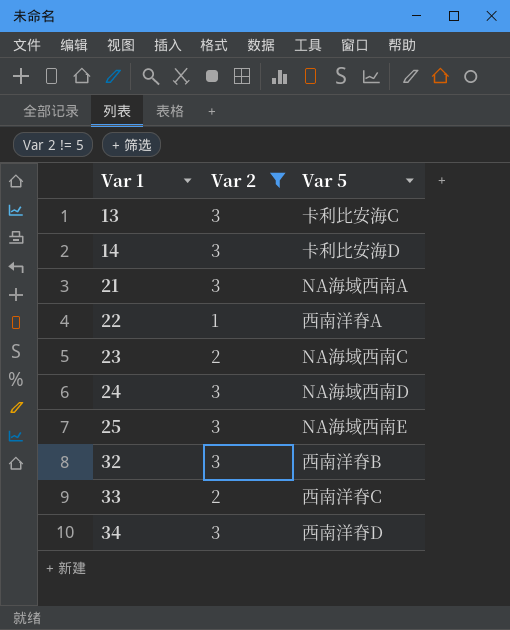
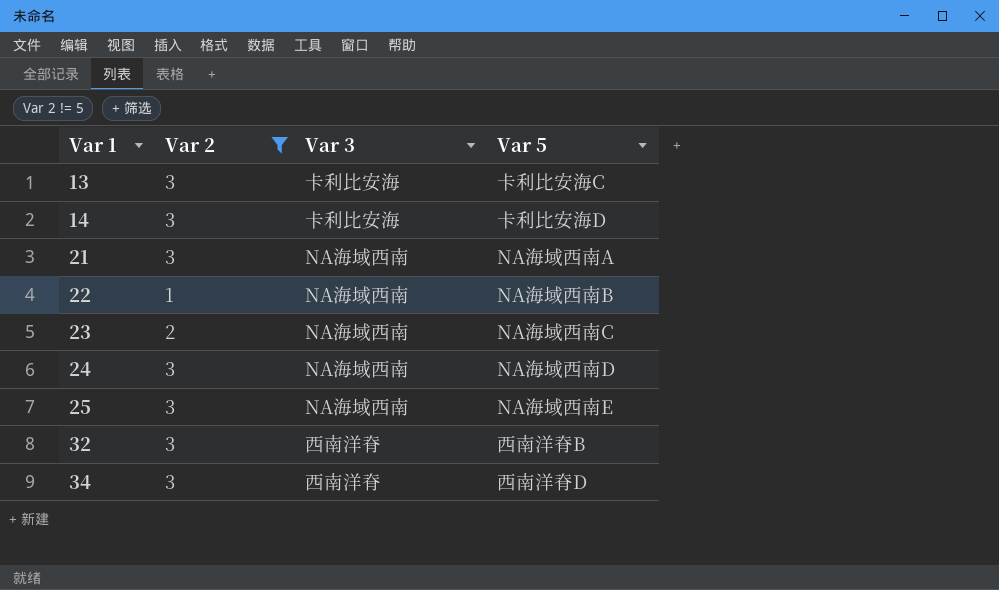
column Var 3 | position: none -> 3
row 33: 2 | 西南洋脊C -> none
22 | Var 5: 西南洋脊A -> NA海域西南B

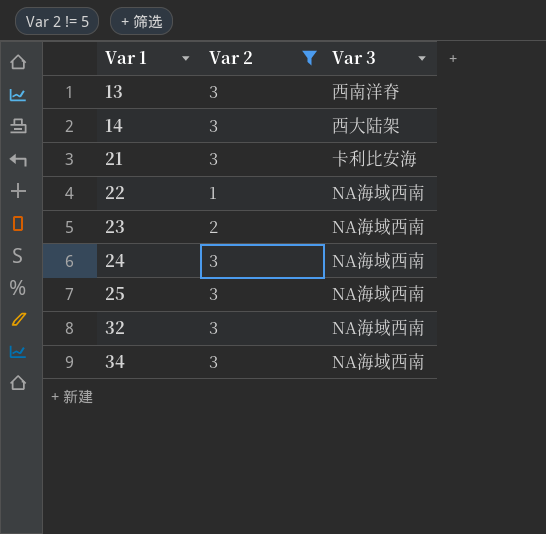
column Var 5 | position: 4 -> none
13 | Var 3: 卡利比安海 -> 西南洋脊
14 | Var 3: 卡利比安海 -> 西大陆架
21 | Var 3: NA海域西南 -> 卡利比安海
32 | Var 3: 西南洋脊 -> NA海域西南
34 | Var 3: 西南洋脊 -> NA海域西南

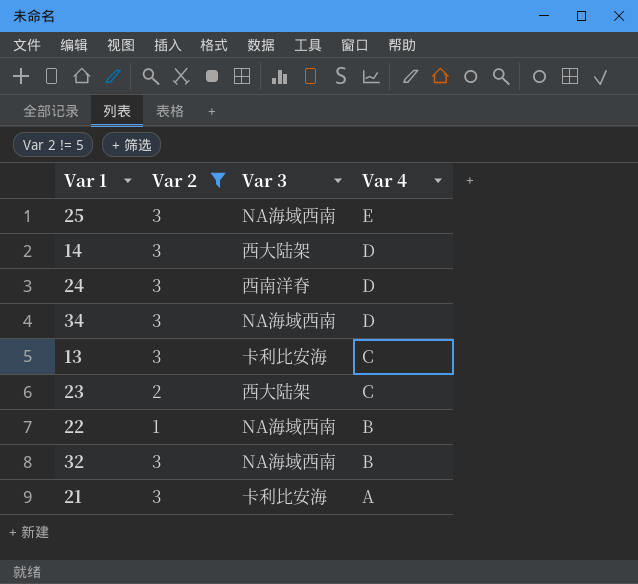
row order: Var 1 ascending -> Var 4 descending
column Var 4 | position: none -> 4
24 | Var 3: NA海域西南 -> 西南洋脊
13 | Var 3: 西南洋脊 -> 卡利比安海
23 | Var 3: NA海域西南 -> 西大陆架

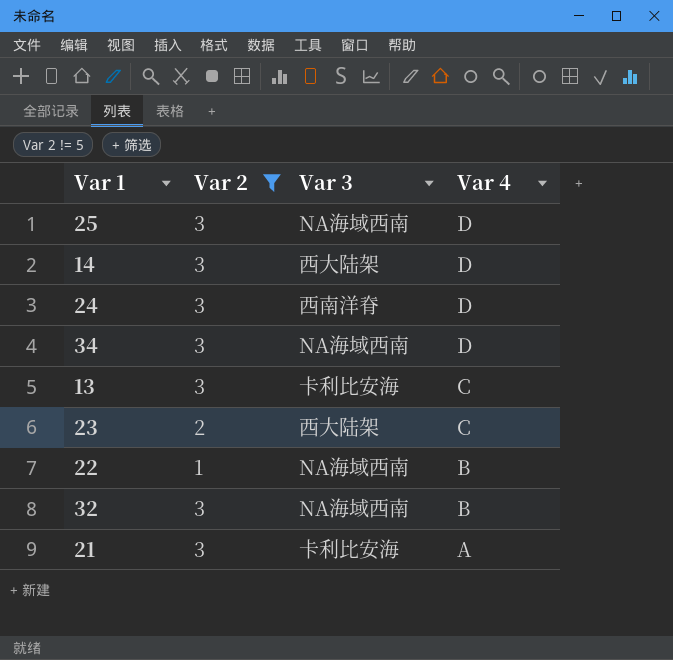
25 | Var 4: E -> D

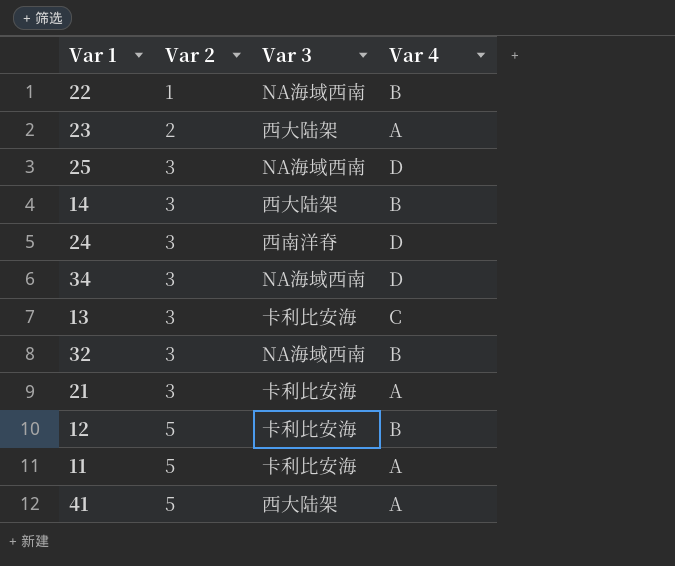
filter: Var 2 != 5 -> none
row order: Var 4 descending -> Var 2 ascending
23 | Var 4: C -> A
14 | Var 4: D -> B

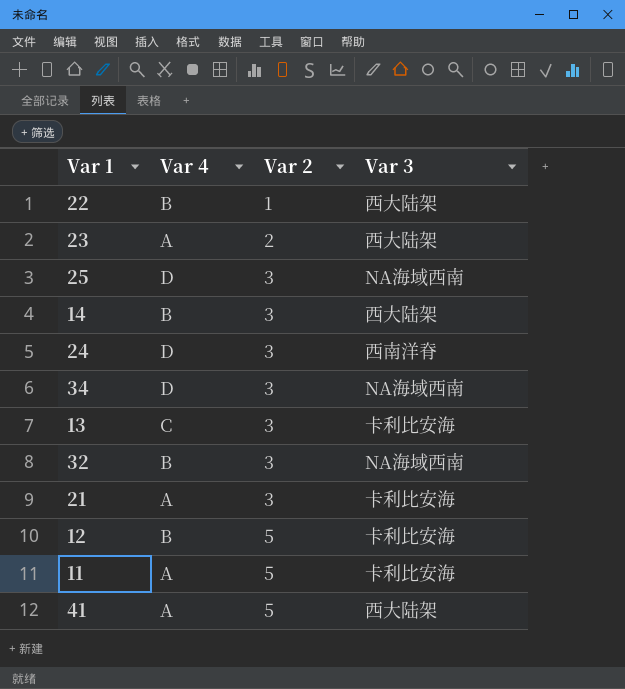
column Var 4 | position: 4 -> 2
22 | Var 3: NA海域西南 -> 西大陆架

